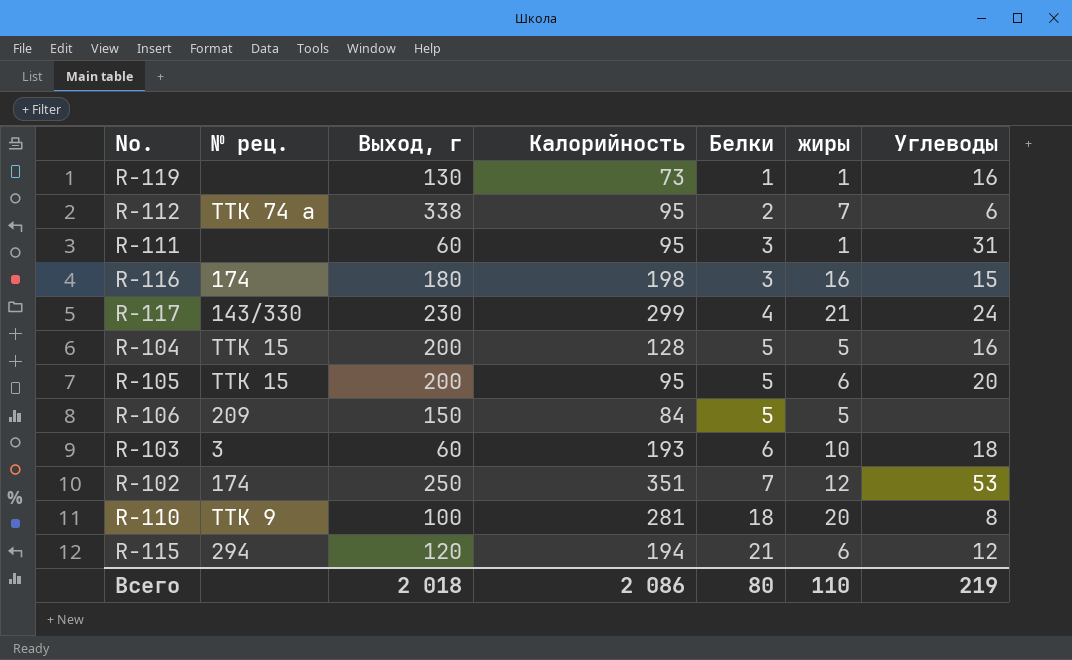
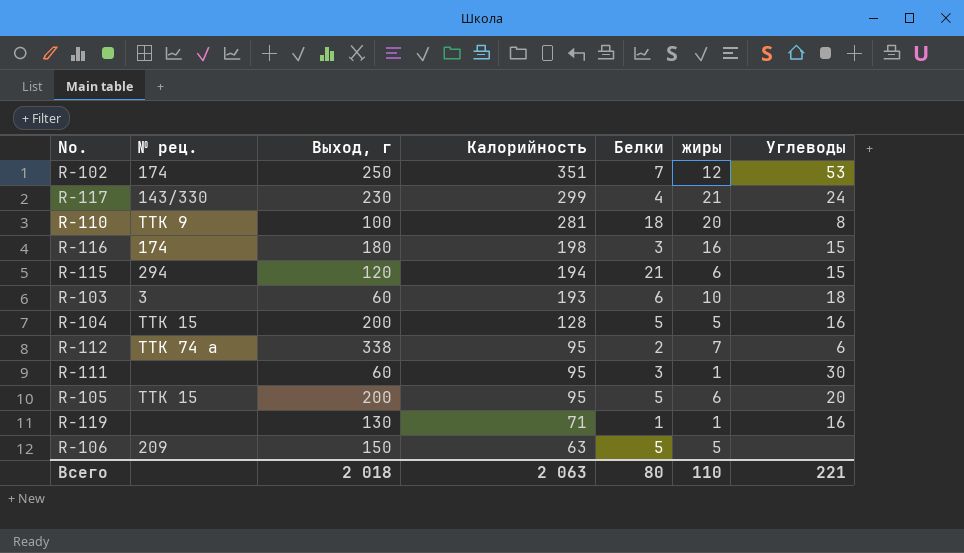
row order: Белки ascending -> Калорийность descending
R-115 | Углеводы: 12 -> 15
R-111 | Углеводы: 31 -> 30
R-119 | Калорийность: 73 -> 71
R-106 | Калорийность: 84 -> 63
Всего | Калорийность: 2 086 -> 2 063
Всего | Углеводы: 219 -> 221

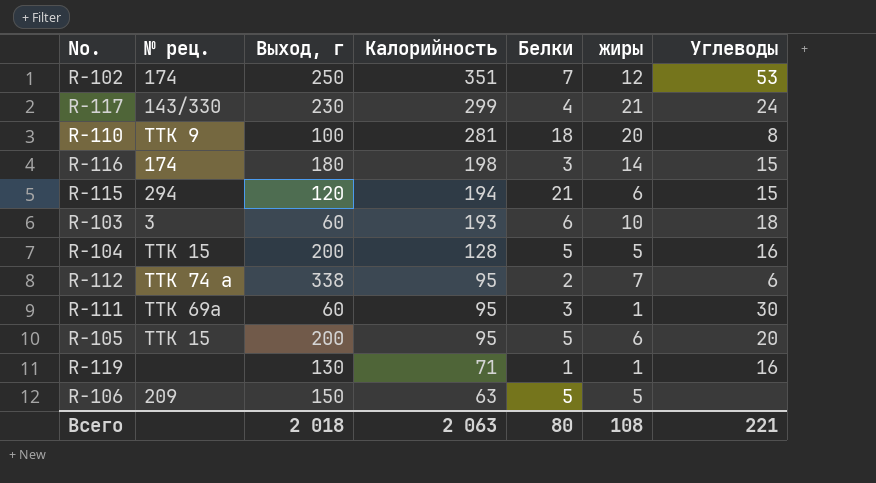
R-116 | жиры: 16 -> 14
R-111 | № рец.: none -> ТТК 69а
Всего | жиры: 110 -> 108

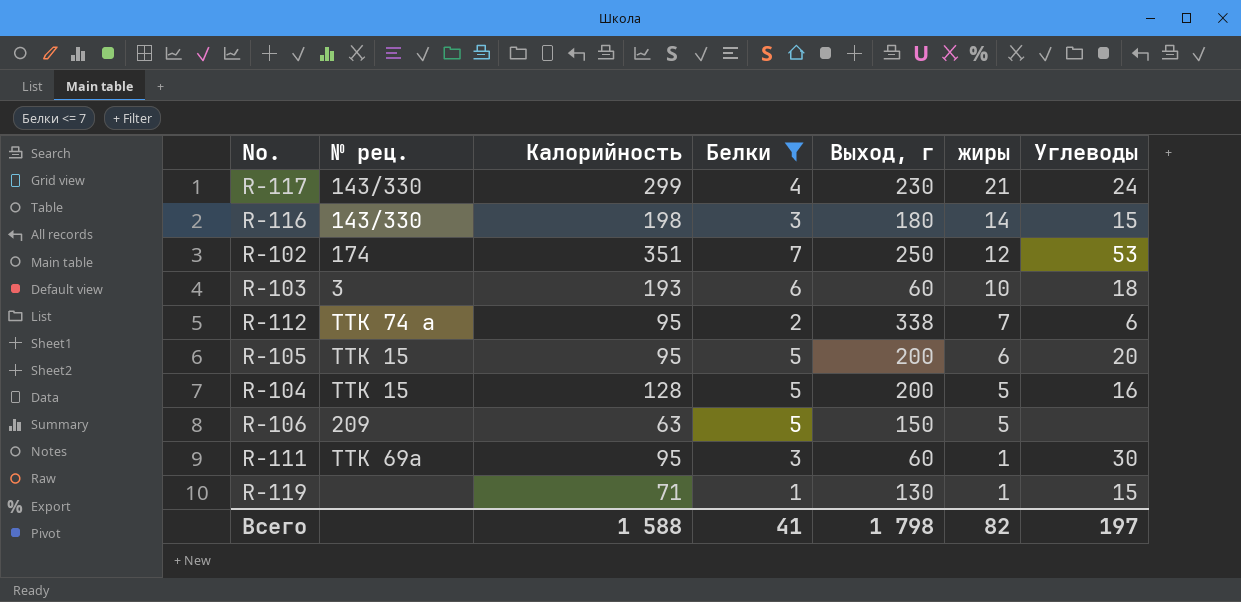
filter: none -> Белки <= 7
row order: Калорийность descending -> жиры descending
column Выход, г | position: 3 -> 5
R-116 | № рец.: 174 -> 143/330
R-119 | Углеводы: 16 -> 15
Всего | Калорийность: 2 063 -> 1 588
Всего | Белки: 80 -> 41
Всего | Выход, г: 2 018 -> 1 798
Всего | жиры: 108 -> 82
Всего | Углеводы: 221 -> 197

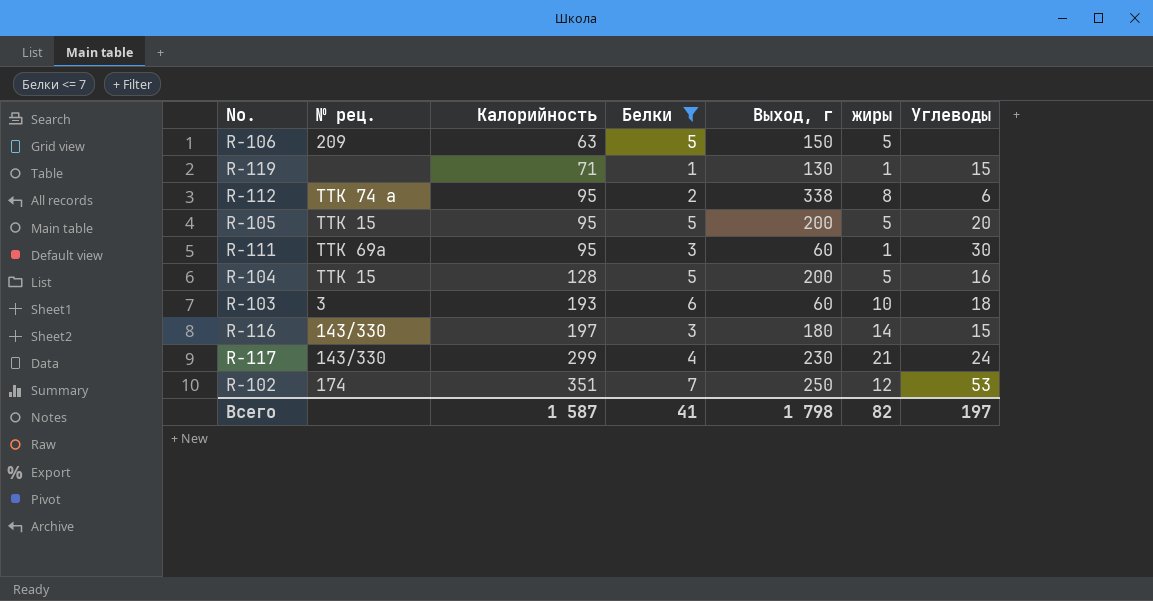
row order: жиры descending -> Калорийность ascending
R-112 | жиры: 7 -> 8
R-105 | жиры: 6 -> 5
R-116 | Калорийность: 198 -> 197
Всего | Калорийность: 1 588 -> 1 587

